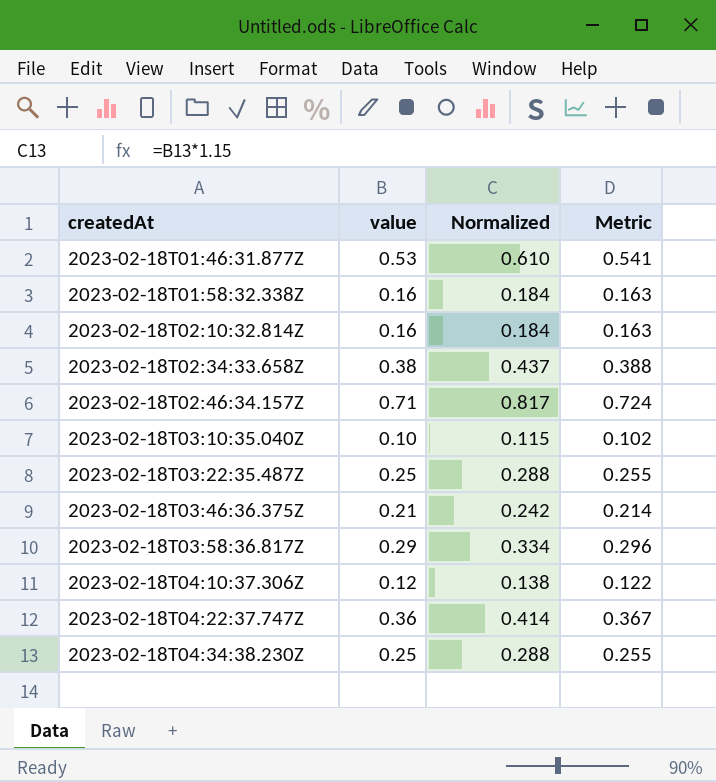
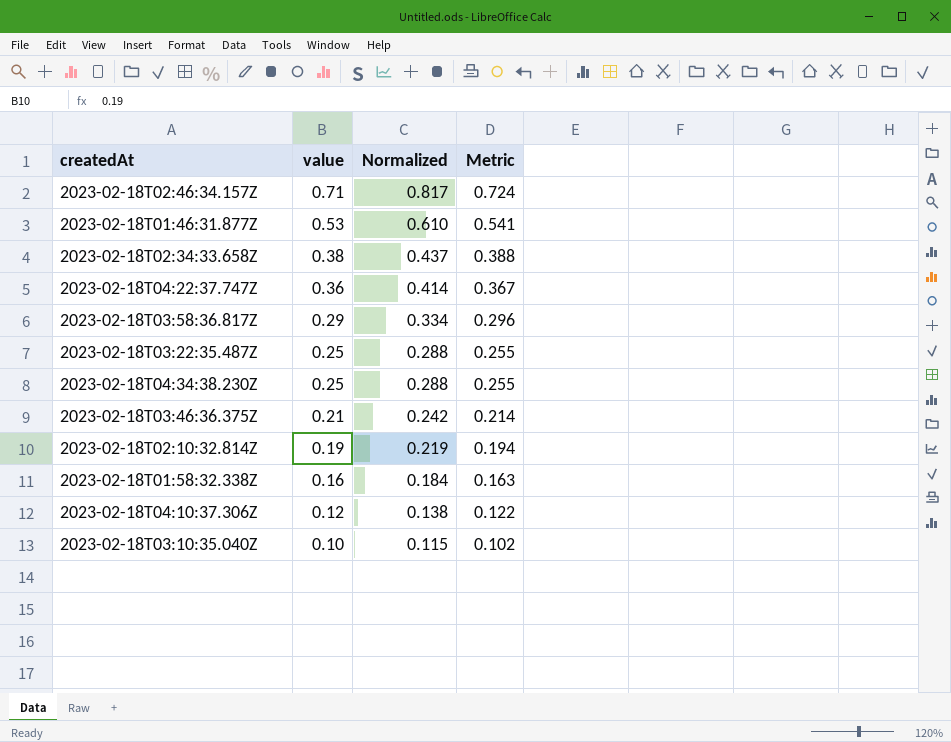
row order: createdAt ascending -> value descending
2023-02-18T02:10:32.814Z | value: 0.16 -> 0.19
2023-02-18T02:10:32.814Z | Normalized: 0.184 -> 0.219
2023-02-18T02:10:32.814Z | Metric: 0.163 -> 0.194

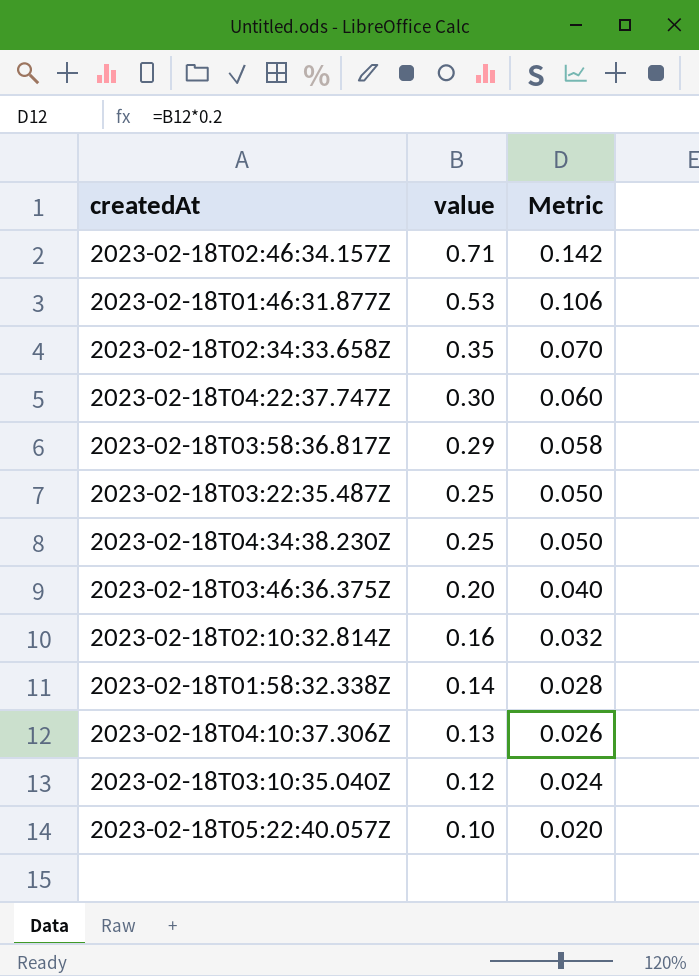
column Normalized | formula: [value] * 1.15 -> none
column Metric | formula: [value] * 1.02 -> [value] * 0.2
2023-02-18T02:34:33.658Z | value: 0.38 -> 0.35
2023-02-18T04:22:37.747Z | value: 0.36 -> 0.30
2023-02-18T03:46:36.375Z | value: 0.21 -> 0.20
2023-02-18T02:10:32.814Z | value: 0.19 -> 0.16
2023-02-18T01:58:32.338Z | value: 0.16 -> 0.14
2023-02-18T04:10:37.306Z | value: 0.12 -> 0.13
2023-02-18T03:10:35.040Z | value: 0.10 -> 0.12
row 2023-02-18T05:22:40.057Z: none -> 0.10 | 0.020

